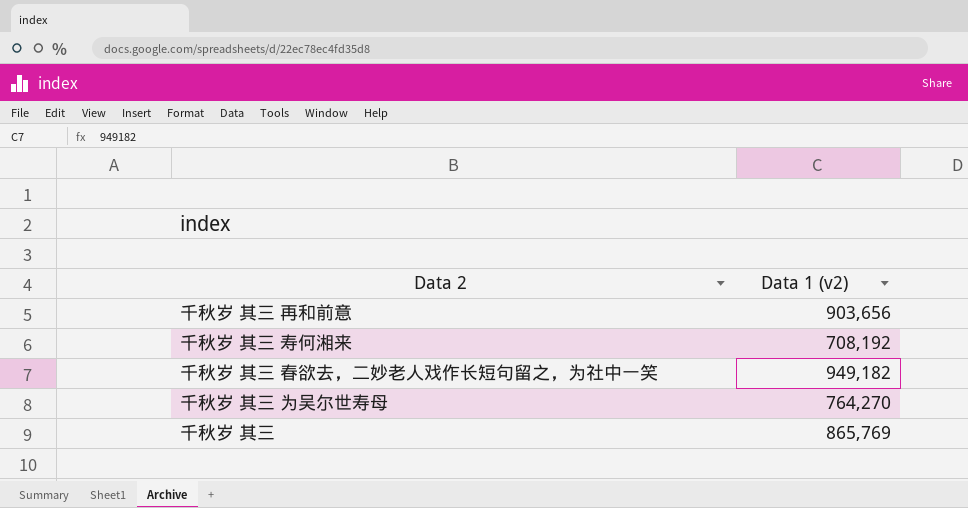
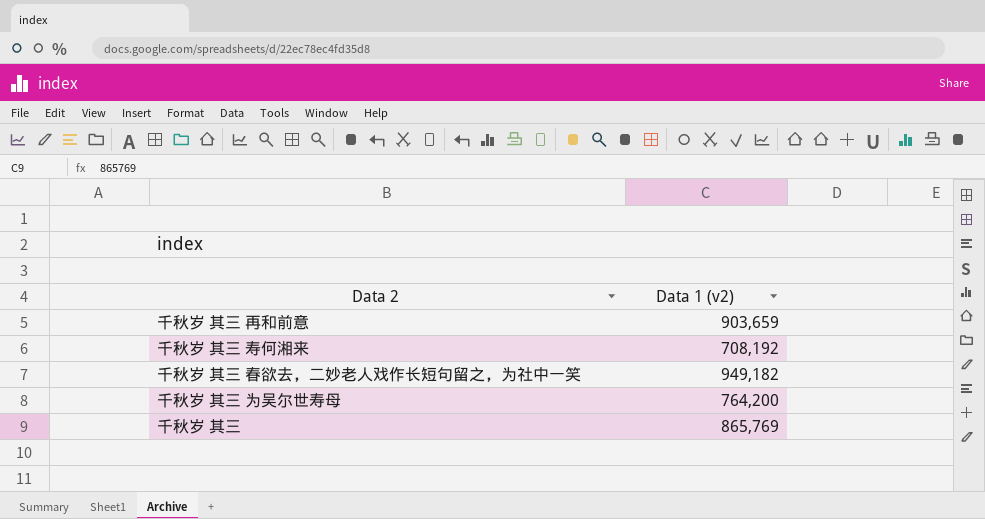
千秋岁 其三 再和前意 | Data 1 (v2): 903,656 -> 903,659
千秋岁 其三 为吴尔世寿母 | Data 1 (v2): 764,270 -> 764,200

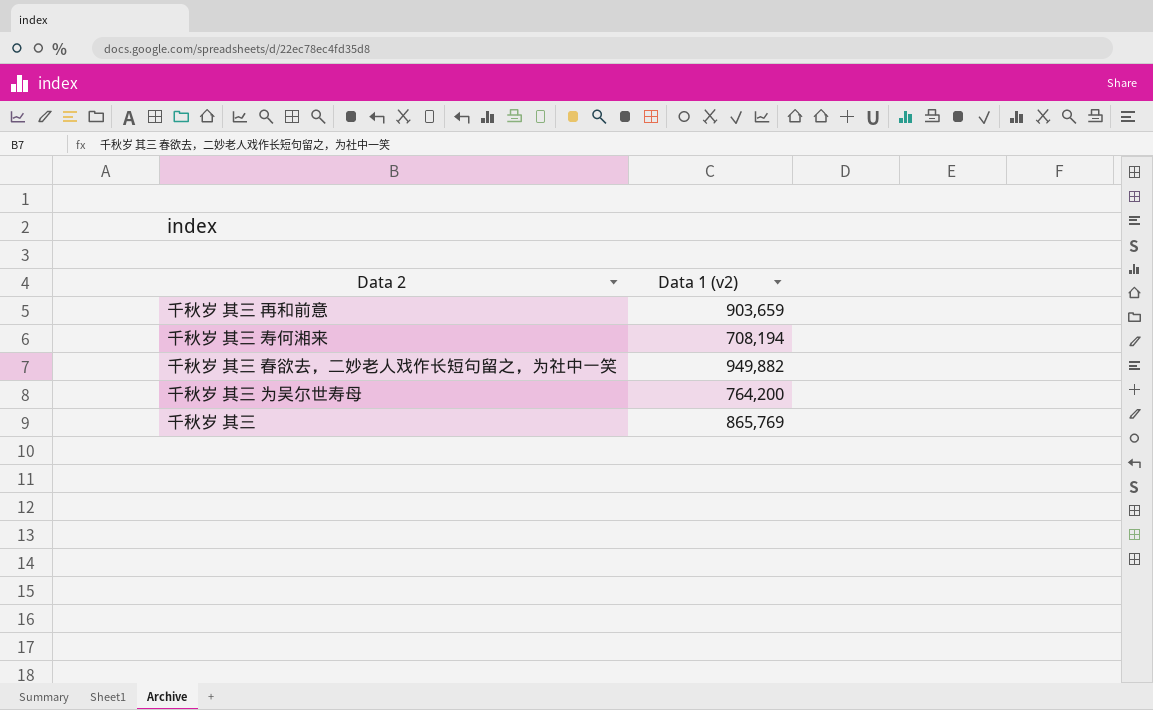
千秋岁 其三 寿何湘来 | Data 1 (v2): 708,192 -> 708,194
千秋岁 其三 春欲去，二妙老人戏作长短句留之，为社中一笑 | Data 1 (v2): 949,182 -> 949,882

